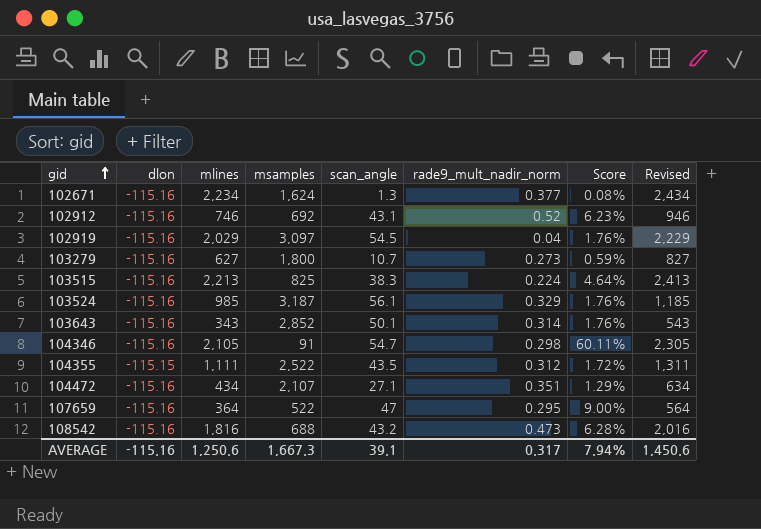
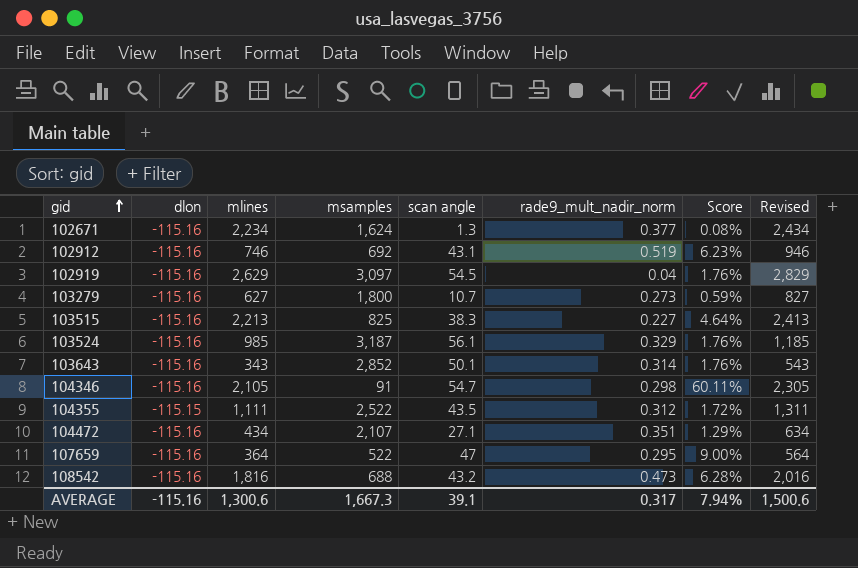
column name: scan_angle -> scan angle
102912 | rade9_mult_nadir_norm: 0.52 -> 0.519
102919 | mlines: 2,029 -> 2,629
102919 | Revised: 2,229 -> 2,829
103515 | rade9_mult_nadir_norm: 0.224 -> 0.227
AVERAGE | mlines: 1,250.6 -> 1,300.6
AVERAGE | Revised: 1,450.6 -> 1,500.6

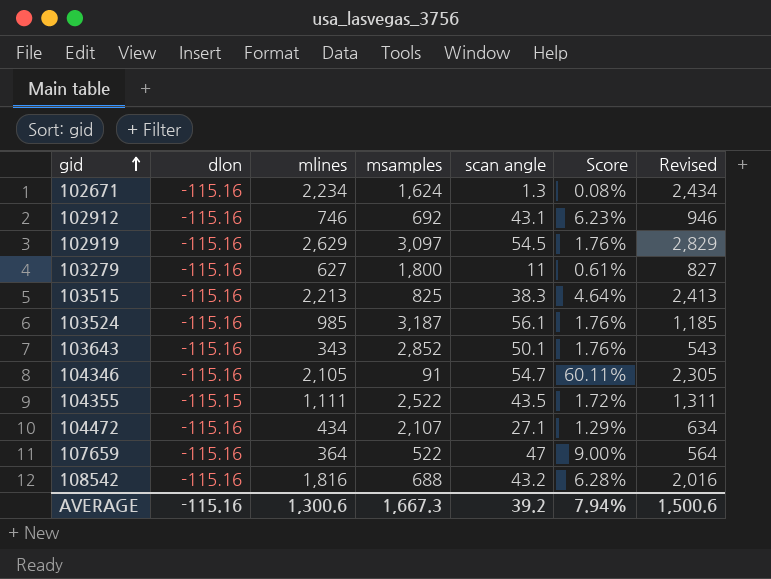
column rade9_mult_nadir_norm | position: 6 -> none
103279 | scan angle: 10.7 -> 11
103279 | Score: 0.59% -> 0.61%
AVERAGE | scan angle: 39.1 -> 39.2

